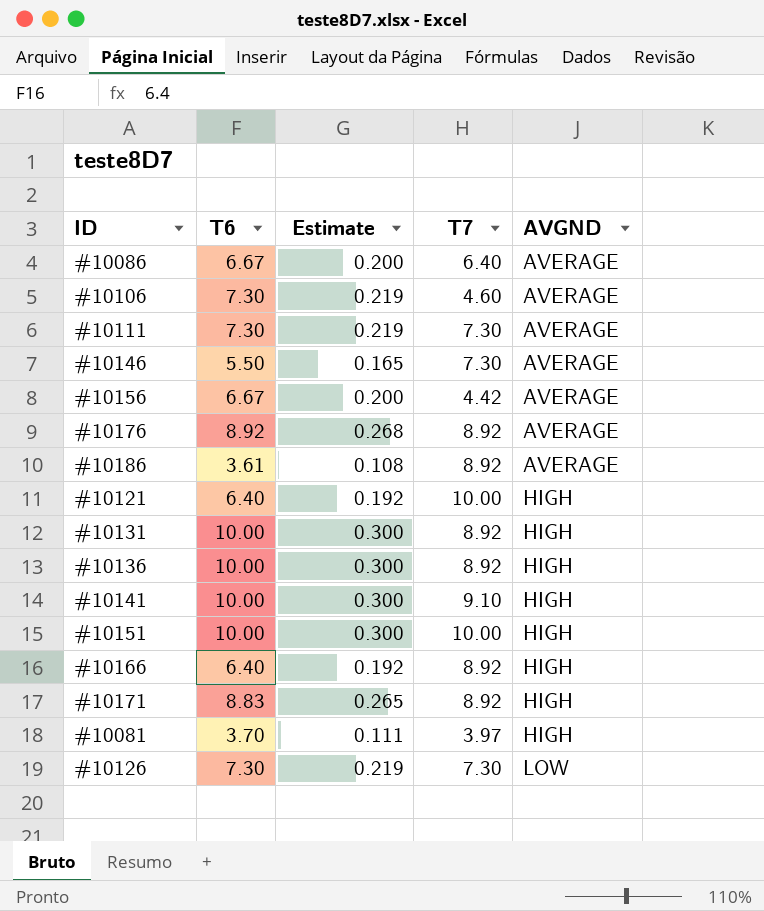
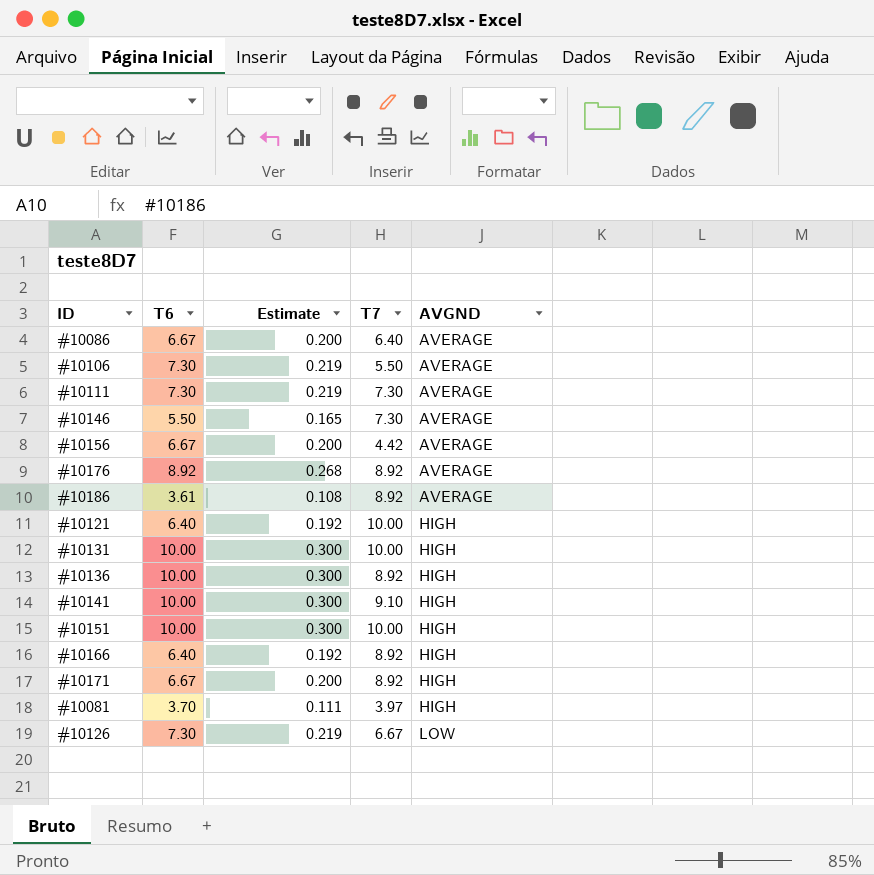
#10106 | T7: 4.60 -> 5.50
#10131 | T7: 8.92 -> 10.00
#10171 | T6: 8.83 -> 6.67
#10171 | Estimate: 0.265 -> 0.200
#10126 | T7: 7.30 -> 6.67

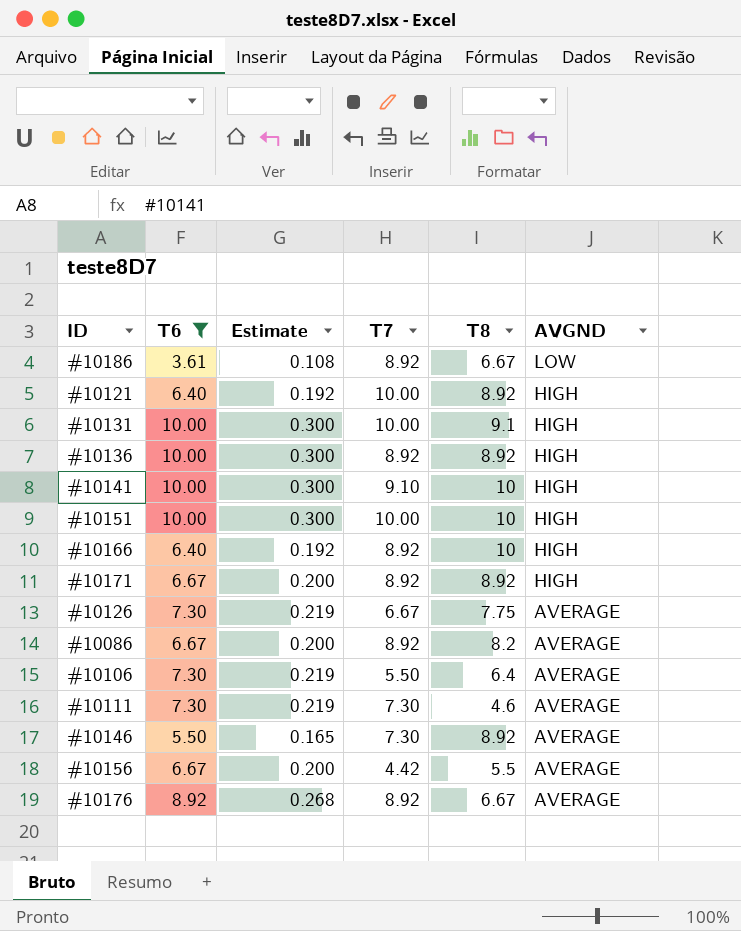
filter: none -> T6 != 3.70
row order: AVGND ascending -> AVGND descending
column T8 | position: none -> 5
#10186 | AVGND: AVERAGE -> LOW
#10126 | AVGND: LOW -> AVERAGE
#10086 | T7: 6.40 -> 8.92

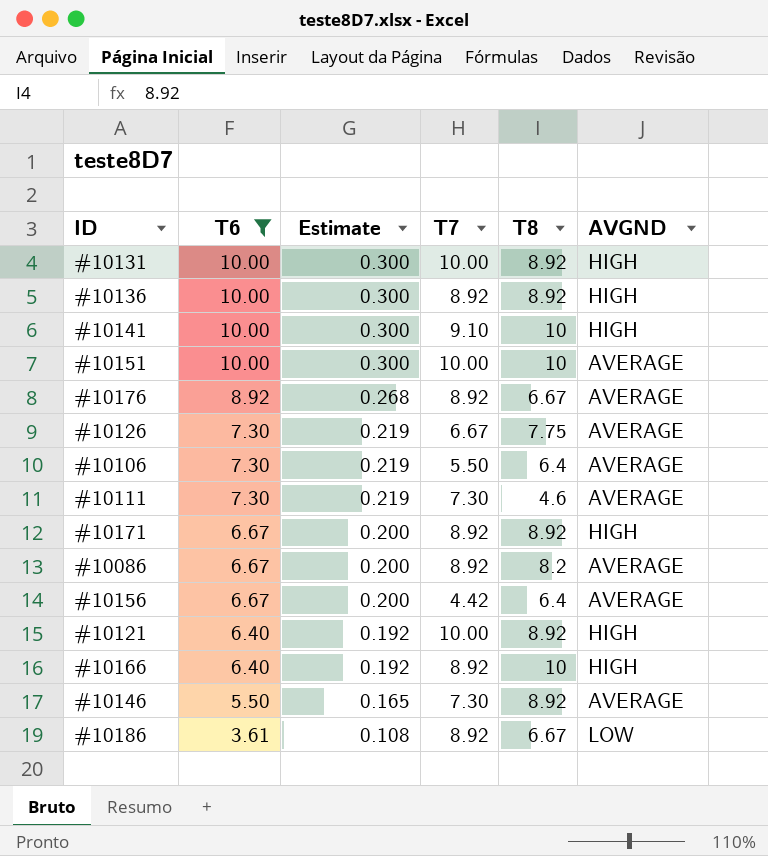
row order: AVGND descending -> T6 descending
#10131 | T8: 9.1 -> 8.92
#10151 | AVGND: HIGH -> AVERAGE
#10156 | T8: 5.5 -> 6.4

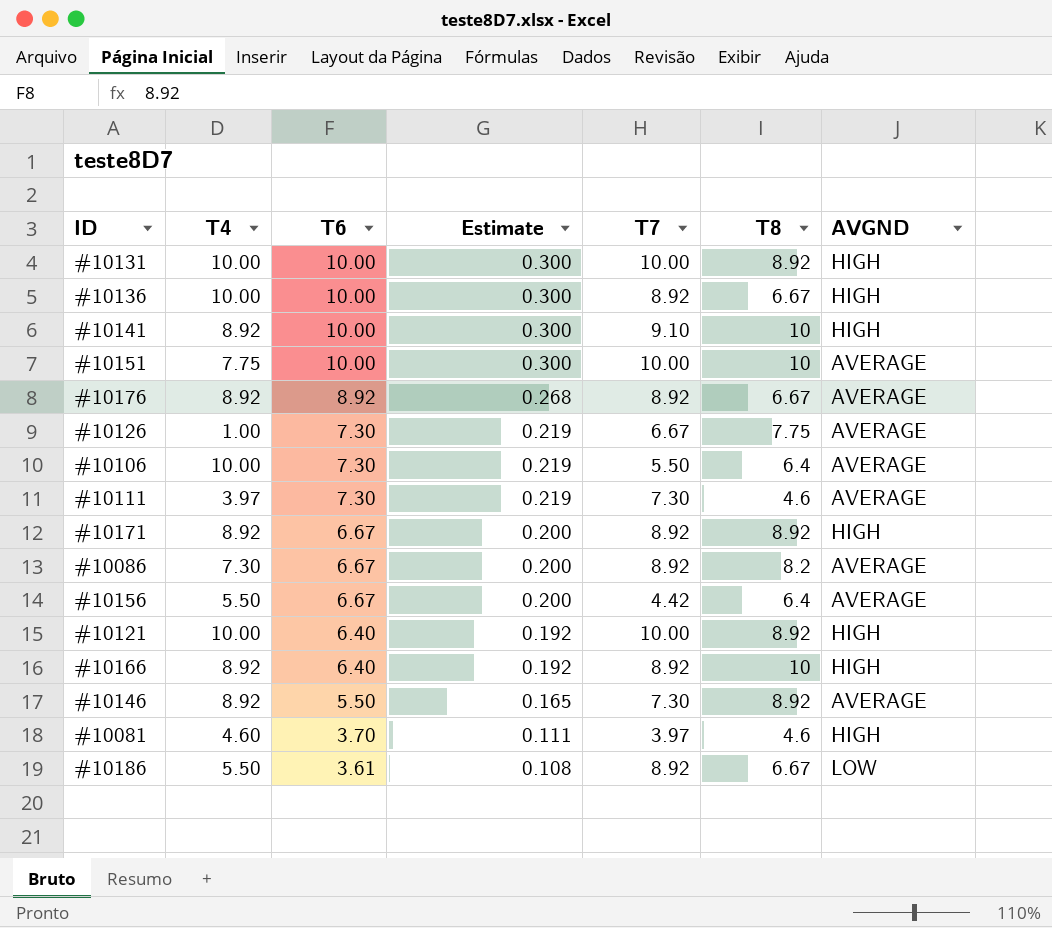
filter: T6 != 3.70 -> none
column T4 | position: none -> 2
#10136 | T8: 8.92 -> 6.67

